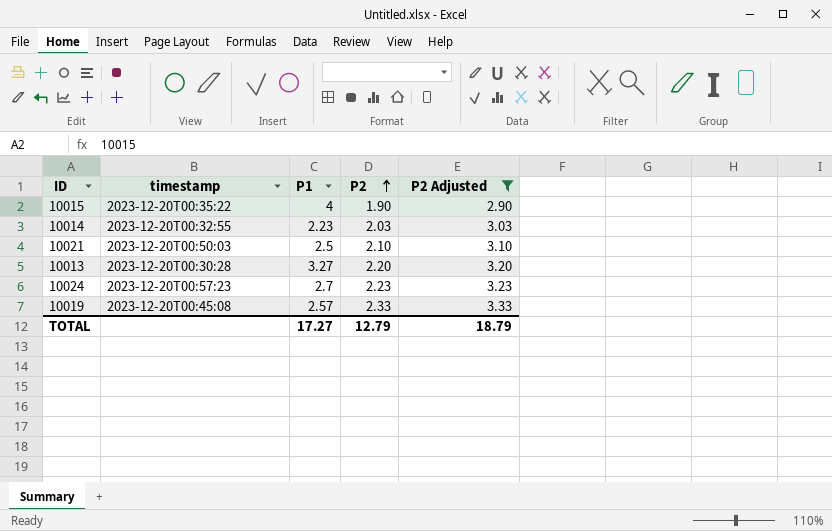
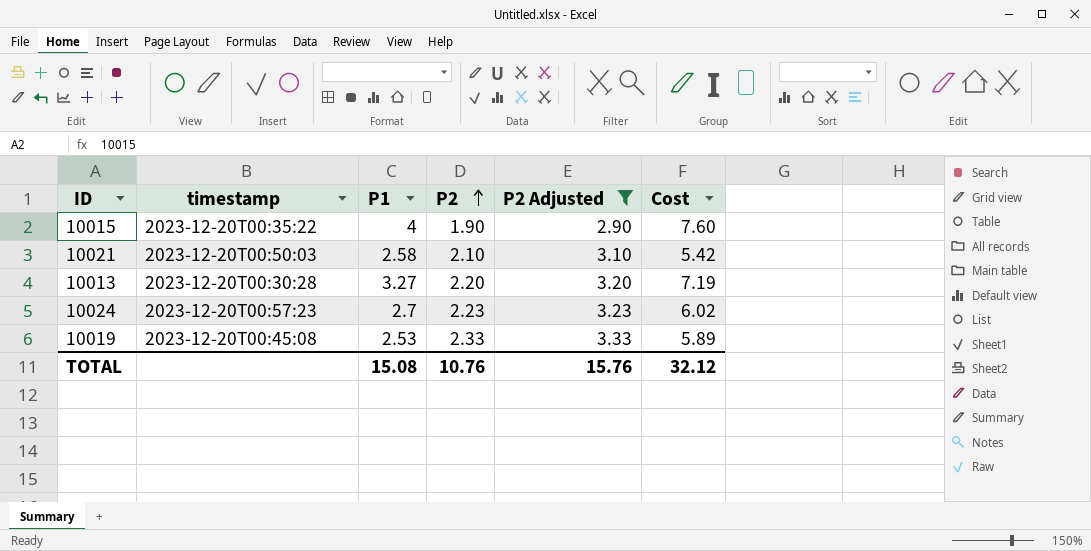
column Cost | formula: none -> [P1] * [P2]
row 10014: 2023-12-20T00:32:55 | 2.23 | 2.03 | 3.03 -> none
10021 | P1: 2.5 -> 2.58
10019 | P1: 2.57 -> 2.53
TOTAL | P1: 17.27 -> 15.08
TOTAL | P2: 12.79 -> 10.76
TOTAL | P2 Adjusted: 18.79 -> 15.76

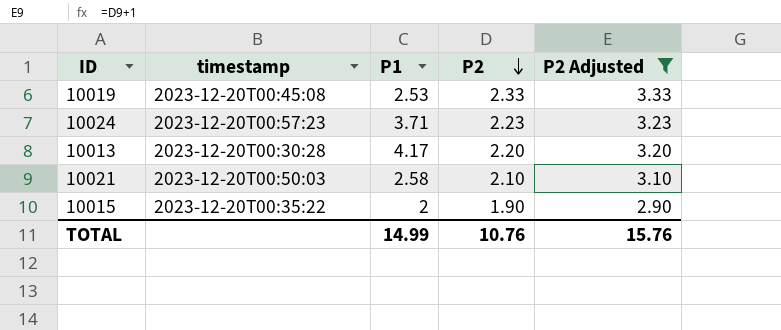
row order: P2 ascending -> P2 descending
column Cost | formula: [P1] * [P2] -> none
10024 | P1: 2.7 -> 3.71
10013 | P1: 3.27 -> 4.17
10015 | P1: 4 -> 2
TOTAL | P1: 15.08 -> 14.99

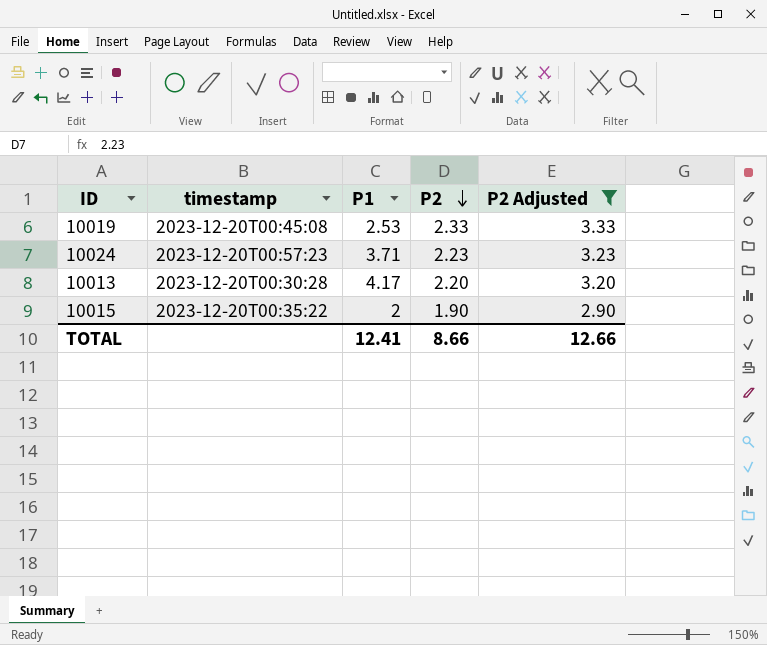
row 10021: 2023-12-20T00:50:03 | 2.58 | 2.10 | 3.10 -> none
TOTAL | P1: 14.99 -> 12.41
TOTAL | P2: 10.76 -> 8.66
TOTAL | P2 Adjusted: 15.76 -> 12.66

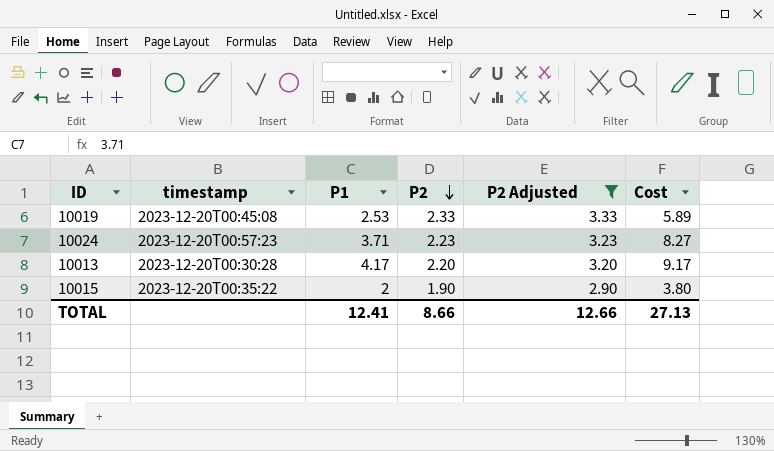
column Cost | formula: none -> [P1] * [P2]

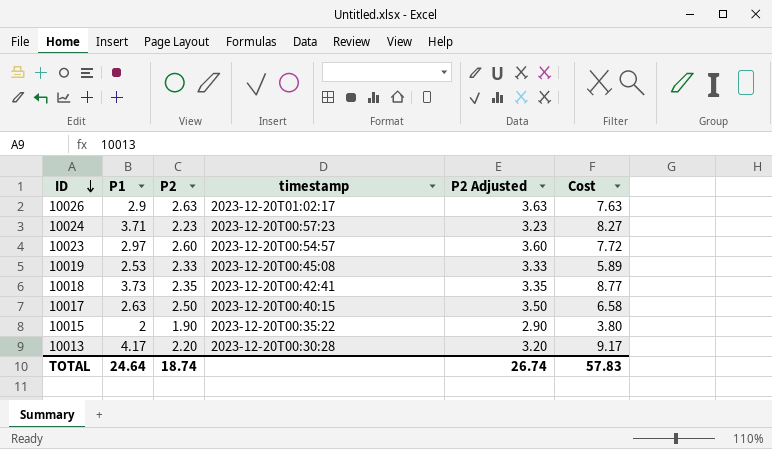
filter: P2 Adjusted <= 3.33 -> none
row order: P2 descending -> ID descending
column timestamp | position: 2 -> 4
TOTAL | P1: 12.41 -> 24.64
TOTAL | P2: 8.66 -> 18.74
TOTAL | P2 Adjusted: 12.66 -> 26.74
TOTAL | Cost: 27.13 -> 57.83

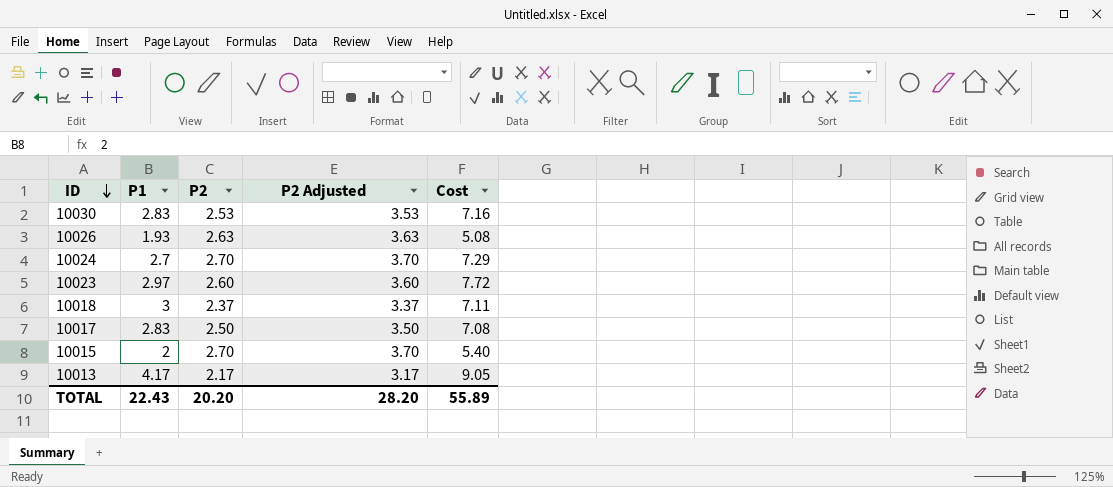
column timestamp | position: 4 -> none
row 10019: 2.53 | 2.33 | 2023-12-20T00:45:08 | 3.33 | 5.89 -> none
row 10030: none -> 2.83 | 2.53 | 3.53 | 7.16
10026 | P1: 2.9 -> 1.93
10026 | Cost: 7.63 -> 5.08
10024 | P1: 3.71 -> 2.7
10024 | P2: 2.23 -> 2.70
10024 | P2 Adjusted: 3.23 -> 3.70
10024 | Cost: 8.27 -> 7.29
10018 | P1: 3.73 -> 3
10018 | P2: 2.35 -> 2.37
10018 | P2 Adjusted: 3.35 -> 3.37
10018 | Cost: 8.77 -> 7.11
10017 | P1: 2.63 -> 2.83
10017 | Cost: 6.58 -> 7.08
10015 | P2: 1.90 -> 2.70
10015 | P2 Adjusted: 2.90 -> 3.70
10015 | Cost: 3.80 -> 5.40
10013 | P2: 2.20 -> 2.17
10013 | P2 Adjusted: 3.20 -> 3.17
10013 | Cost: 9.17 -> 9.05
TOTAL | P1: 24.64 -> 22.43
TOTAL | P2: 18.74 -> 20.20
TOTAL | P2 Adjusted: 26.74 -> 28.20
TOTAL | Cost: 57.83 -> 55.89

